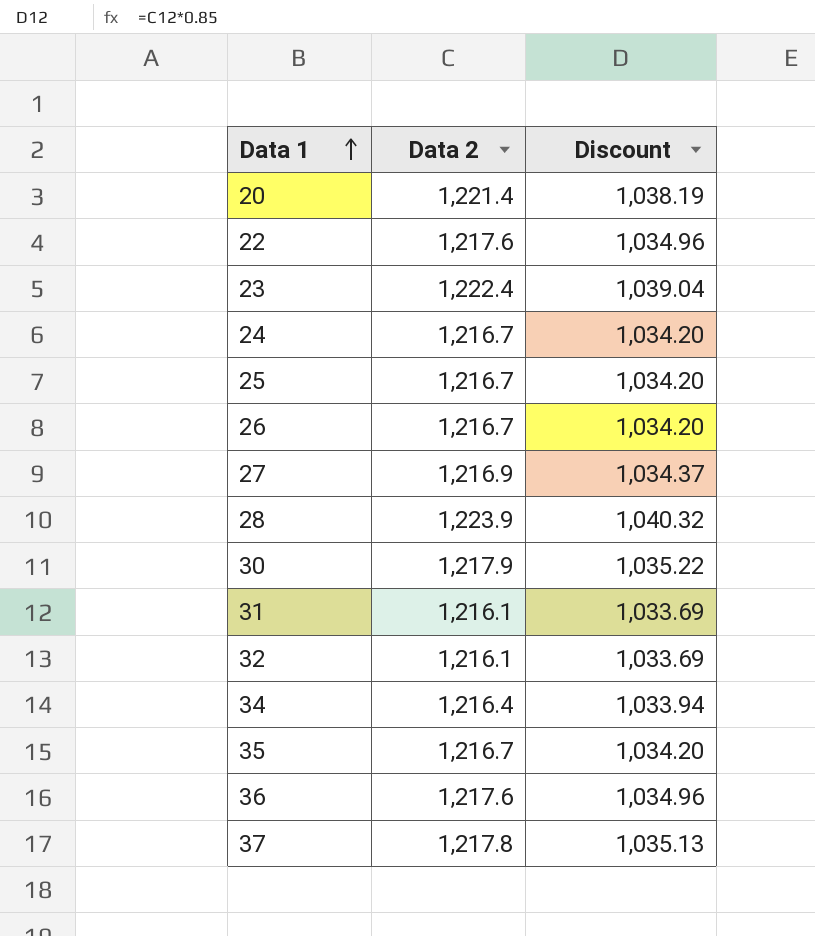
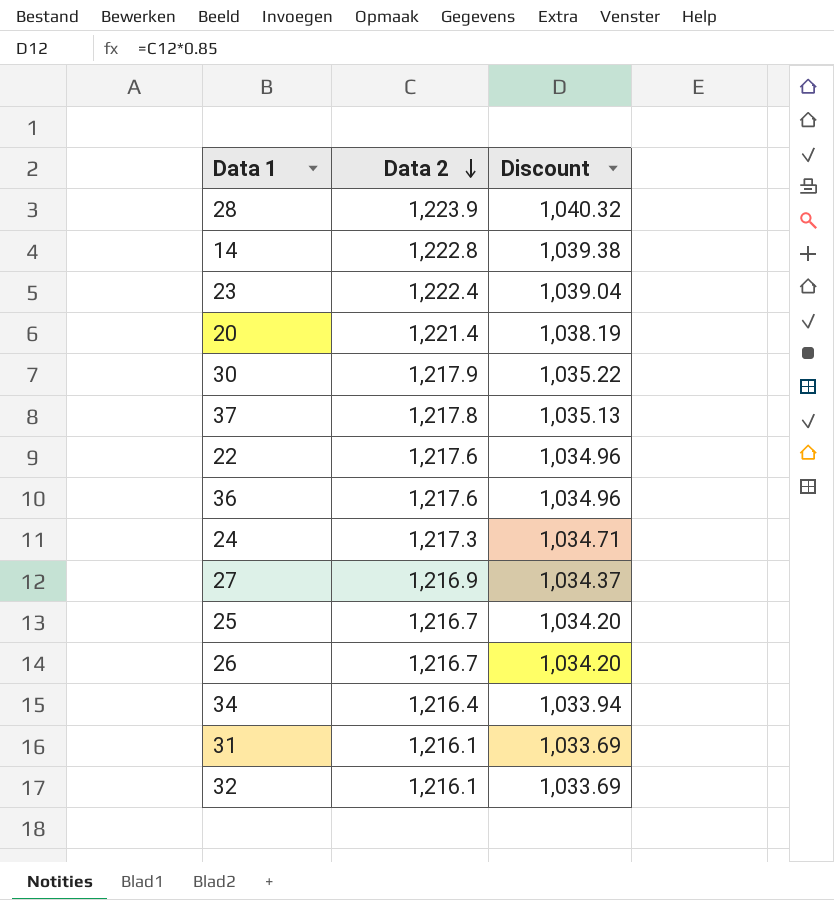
row order: Data 1 ascending -> Data 2 descending
row 35: 1,216.7 | 1,034.20 -> none
row 14: none -> 1,222.8 | 1,039.38
24 | Data 2: 1,216.7 -> 1,217.3
24 | Discount: 1,034.20 -> 1,034.71

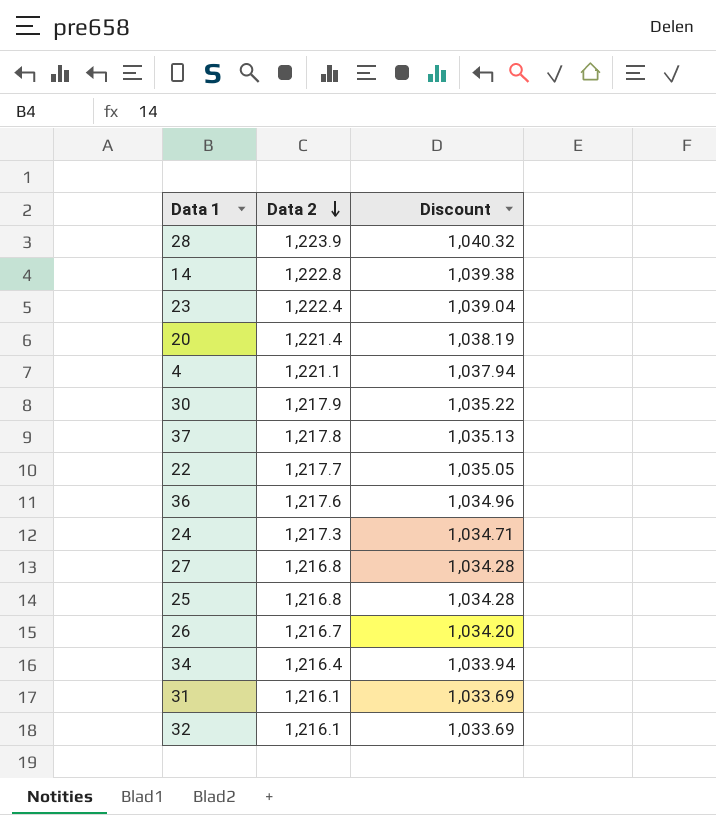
row 4: none -> 1,221.1 | 1,037.94
22 | Data 2: 1,217.6 -> 1,217.7
22 | Discount: 1,034.96 -> 1,035.05
27 | Data 2: 1,216.9 -> 1,216.8
27 | Discount: 1,034.37 -> 1,034.28
25 | Data 2: 1,216.7 -> 1,216.8
25 | Discount: 1,034.20 -> 1,034.28

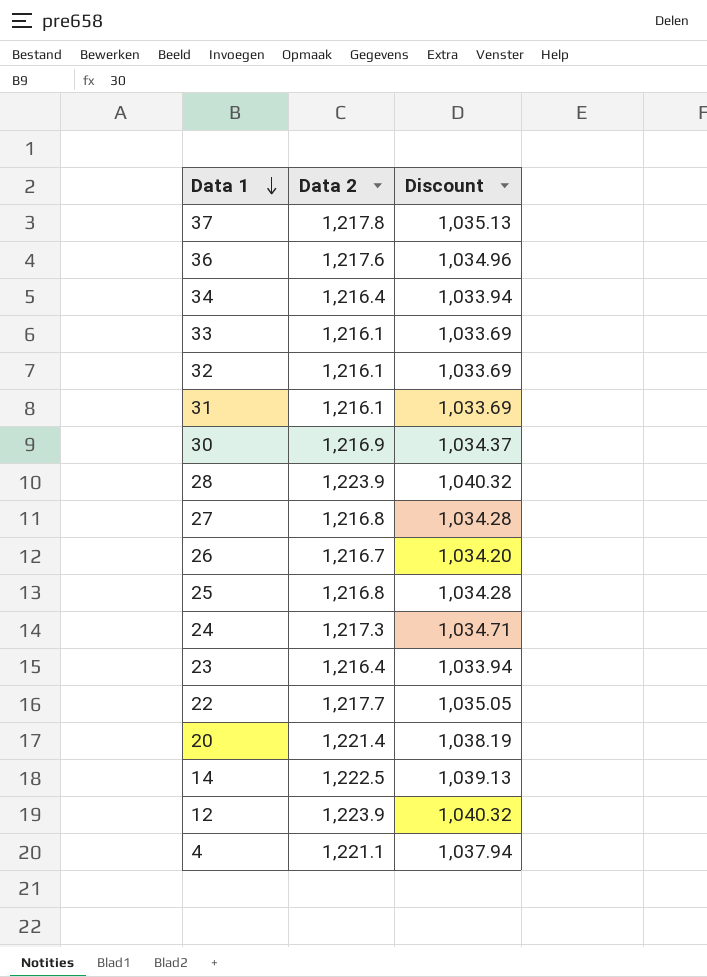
row order: Data 2 descending -> Data 1 descending
row 33: none -> 1,216.1 | 1,033.69
30 | Data 2: 1,217.9 -> 1,216.9
30 | Discount: 1,035.22 -> 1,034.37
23 | Data 2: 1,222.4 -> 1,216.4
23 | Discount: 1,039.04 -> 1,033.94
14 | Data 2: 1,222.8 -> 1,222.5
14 | Discount: 1,039.38 -> 1,039.13
row 12: none -> 1,223.9 | 1,040.32

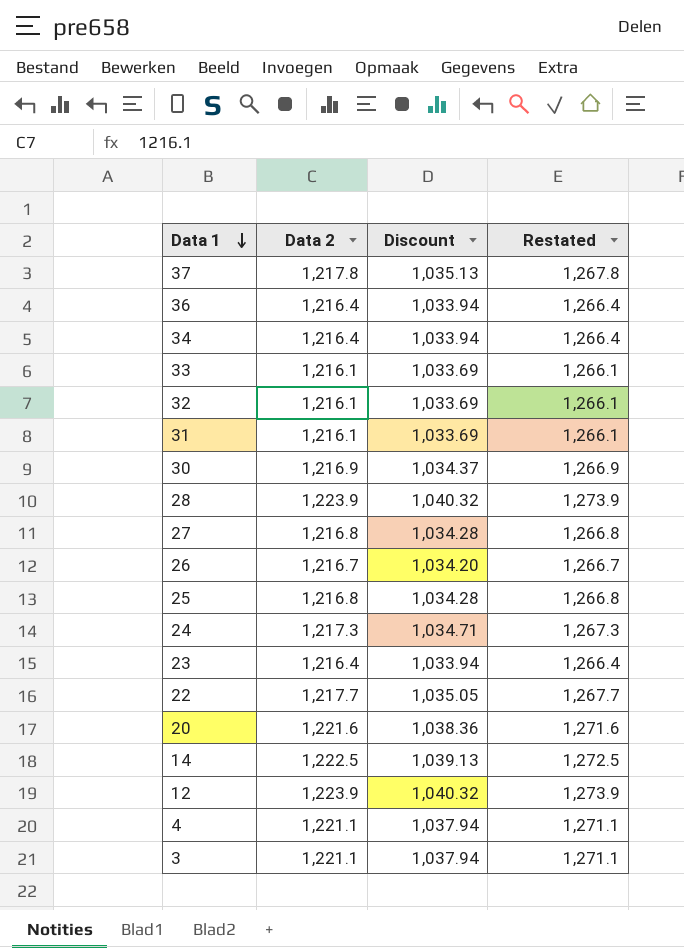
column Restated | formula: none -> [Data 2] + 50
36 | Data 2: 1,217.6 -> 1,216.4
36 | Discount: 1,034.96 -> 1,033.94
20 | Data 2: 1,221.4 -> 1,221.6
20 | Discount: 1,038.19 -> 1,038.36
row 3: none -> 1,221.1 | 1,037.94 | 1,271.1

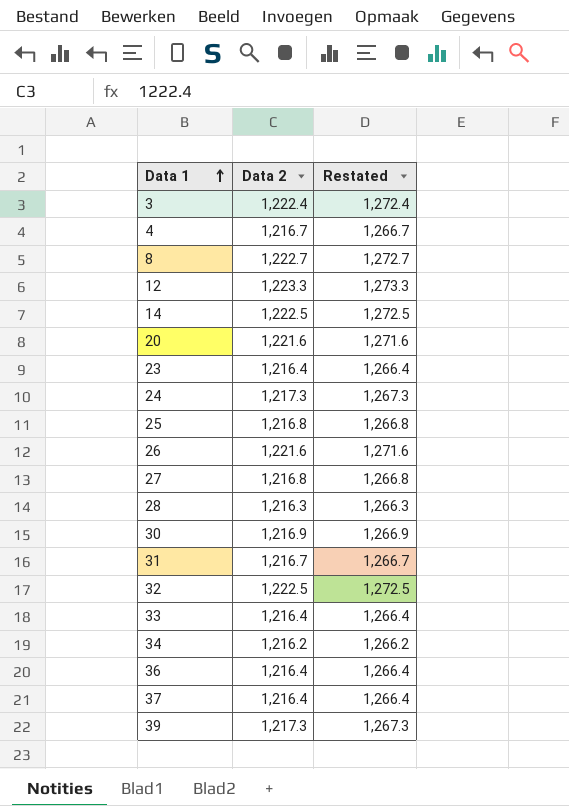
row order: Data 1 descending -> Data 1 ascending
column Discount | formula: [Data 2] * 0.85 -> none
row 22: 1,217.7 | 1,035.05 | 1,267.7 -> none
3 | Data 2: 1,221.1 -> 1,222.4
3 | Restated: 1,271.1 -> 1,272.4
4 | Data 2: 1,221.1 -> 1,216.7
4 | Restated: 1,271.1 -> 1,266.7
row 8: none -> 1,222.7 | 1,272.7
12 | Data 2: 1,223.9 -> 1,223.3
12 | Restated: 1,273.9 -> 1,273.3
26 | Data 2: 1,216.7 -> 1,221.6
26 | Restated: 1,266.7 -> 1,271.6
28 | Data 2: 1,223.9 -> 1,216.3
28 | Restated: 1,273.9 -> 1,266.3
31 | Data 2: 1,216.1 -> 1,216.7
31 | Restated: 1,266.1 -> 1,266.7
32 | Data 2: 1,216.1 -> 1,222.5
32 | Restated: 1,266.1 -> 1,272.5
33 | Data 2: 1,216.1 -> 1,216.4
33 | Restated: 1,266.1 -> 1,266.4
34 | Data 2: 1,216.4 -> 1,216.2
34 | Restated: 1,266.4 -> 1,266.2
37 | Data 2: 1,217.8 -> 1,216.4
37 | Restated: 1,267.8 -> 1,266.4
row 39: none -> 1,217.3 | 1,267.3

